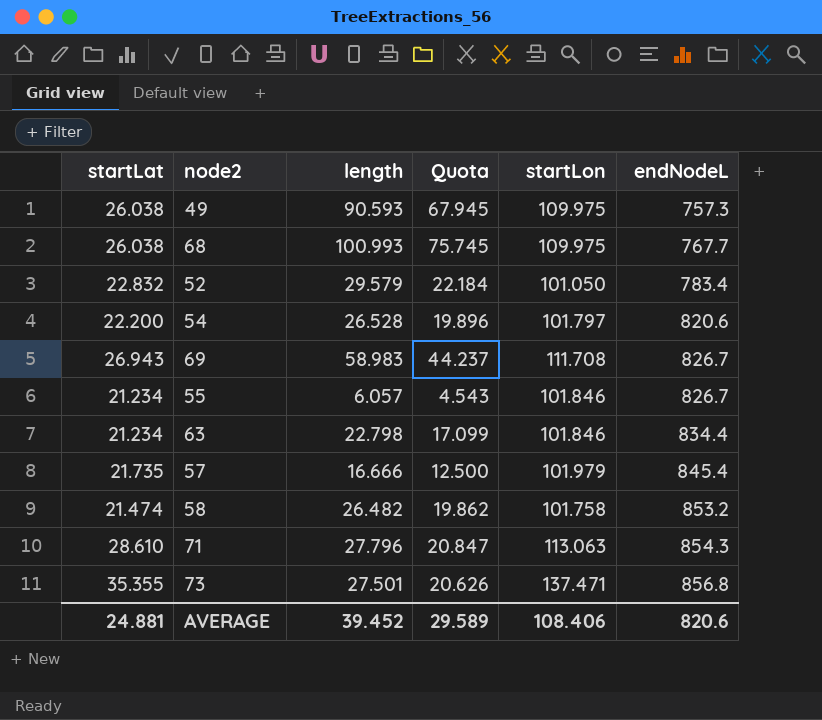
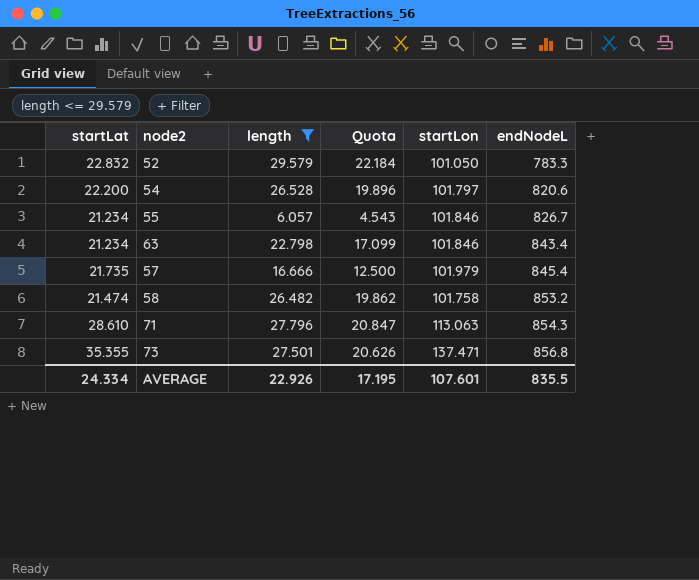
filter: none -> length <= 29.579
52 | endNodeL: 783.4 -> 783.3
63 | endNodeL: 834.4 -> 843.4
AVERAGE | startLat: 24.881 -> 24.334
AVERAGE | length: 39.452 -> 22.926
AVERAGE | Quota: 29.589 -> 17.195
AVERAGE | startLon: 108.406 -> 107.601
AVERAGE | endNodeL: 820.6 -> 835.5

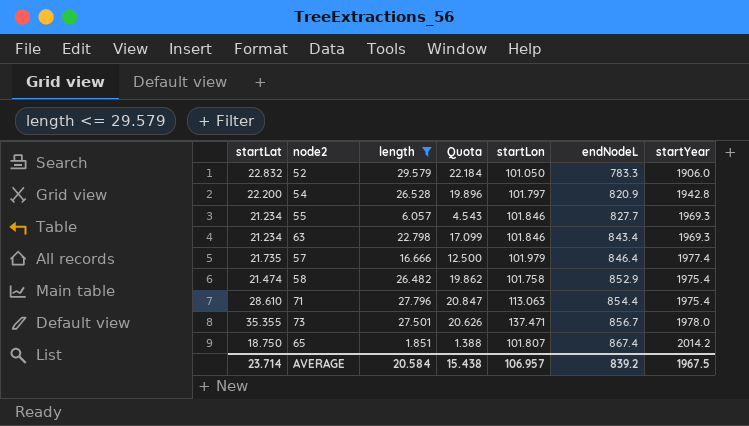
column startYear | position: none -> 7
54 | endNodeL: 820.6 -> 820.9
55 | endNodeL: 826.7 -> 827.7
57 | endNodeL: 845.4 -> 846.4
58 | endNodeL: 853.2 -> 852.9
71 | endNodeL: 854.3 -> 854.4
73 | endNodeL: 856.8 -> 856.7
row 65: none -> 18.750 | 1.851 | 1.388 | 101.807 | 867.4 | 2014.2
AVERAGE | startLat: 24.334 -> 23.714
AVERAGE | length: 22.926 -> 20.584
AVERAGE | Quota: 17.195 -> 15.438
AVERAGE | startLon: 107.601 -> 106.957
AVERAGE | endNodeL: 835.5 -> 839.2

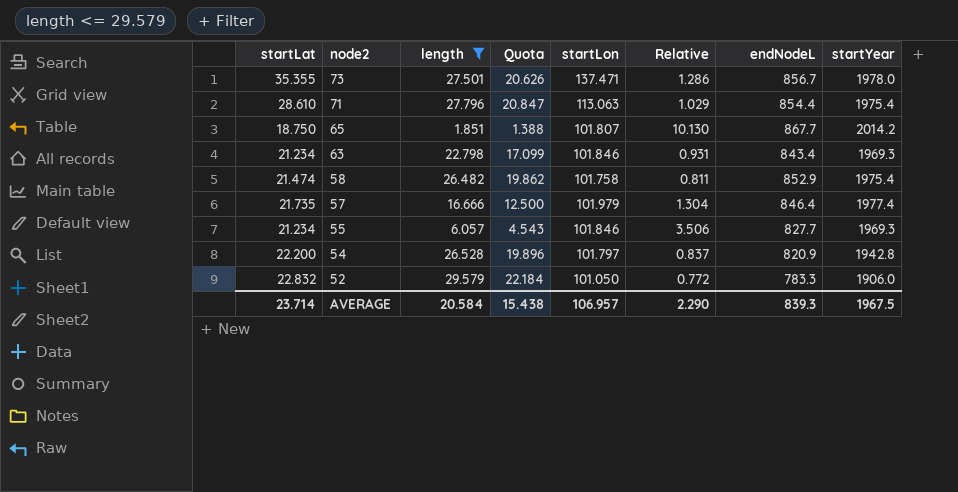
row order: endNodeL ascending -> node2 descending
column Relative | formula: none -> [startLat] / [length]
65 | endNodeL: 867.4 -> 867.7
AVERAGE | endNodeL: 839.2 -> 839.3

